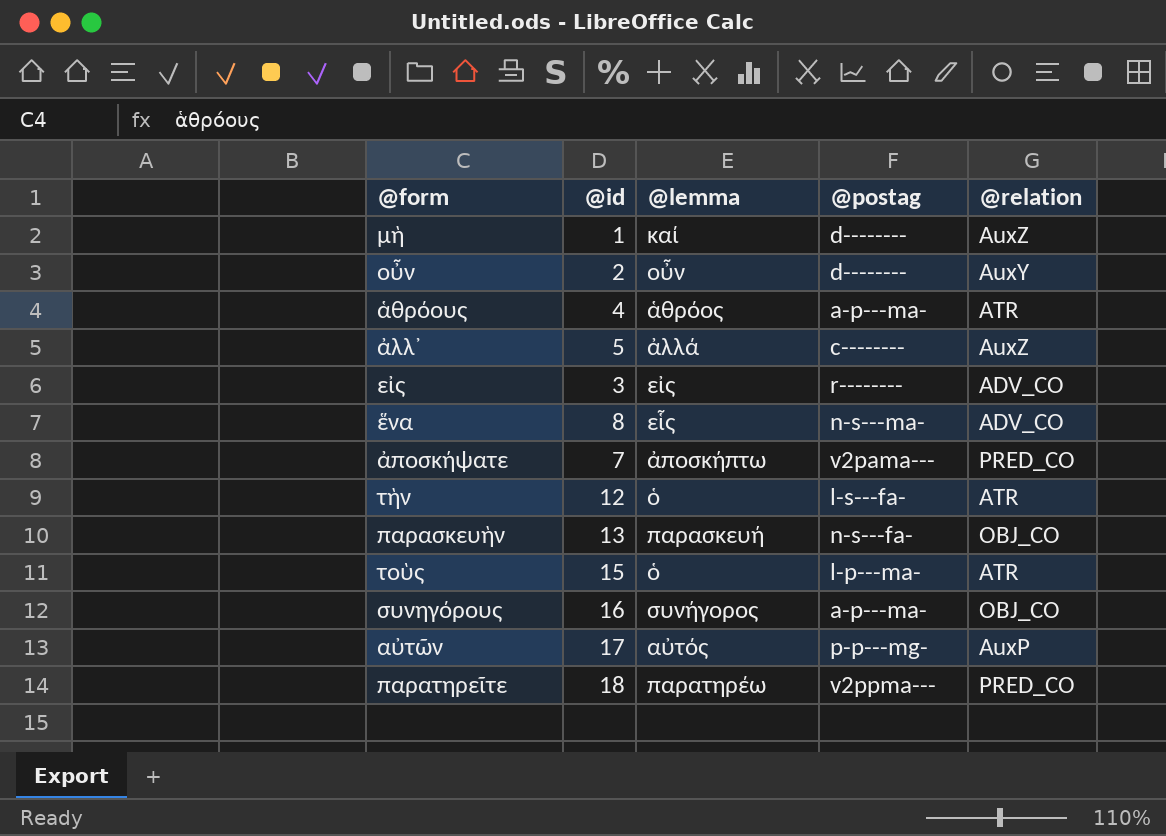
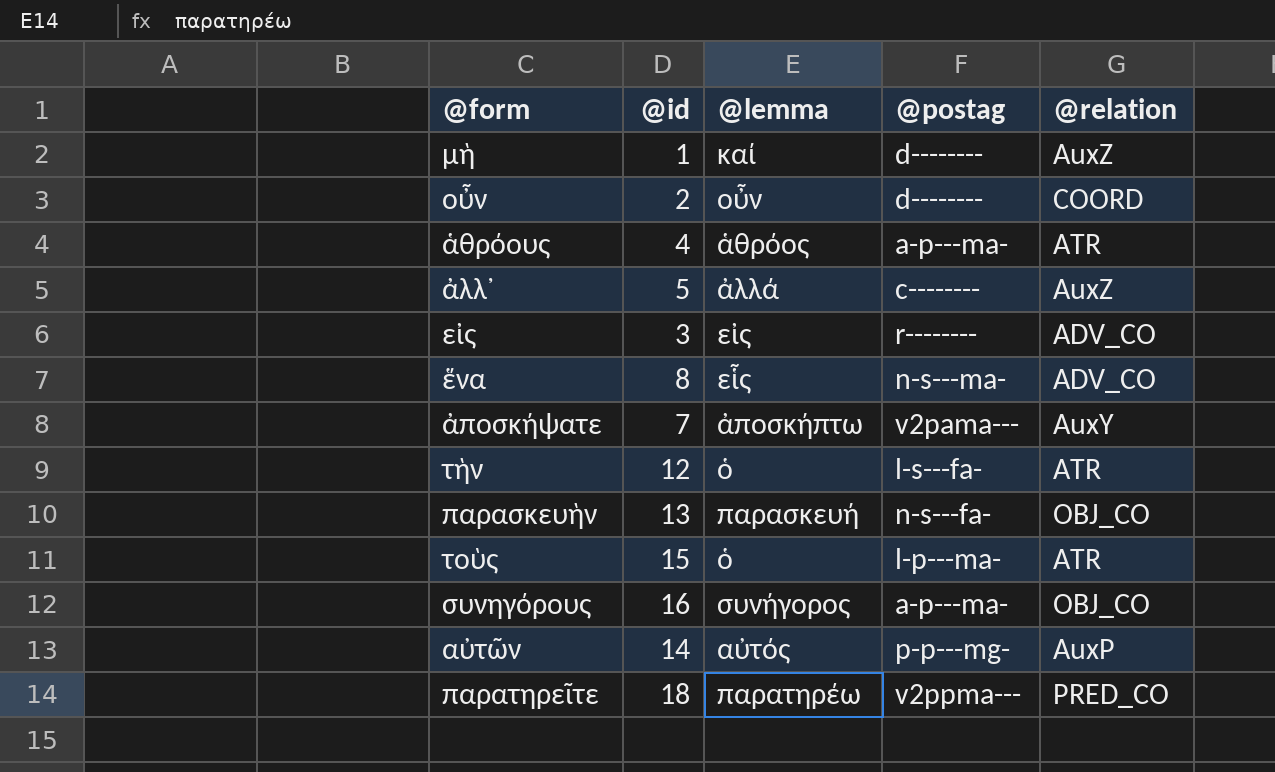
οὖν | @relation: AuxY -> COORD
ἀποσκήψατε | @relation: PRED_CO -> AuxY
αὐτῶν | @id: 17 -> 14

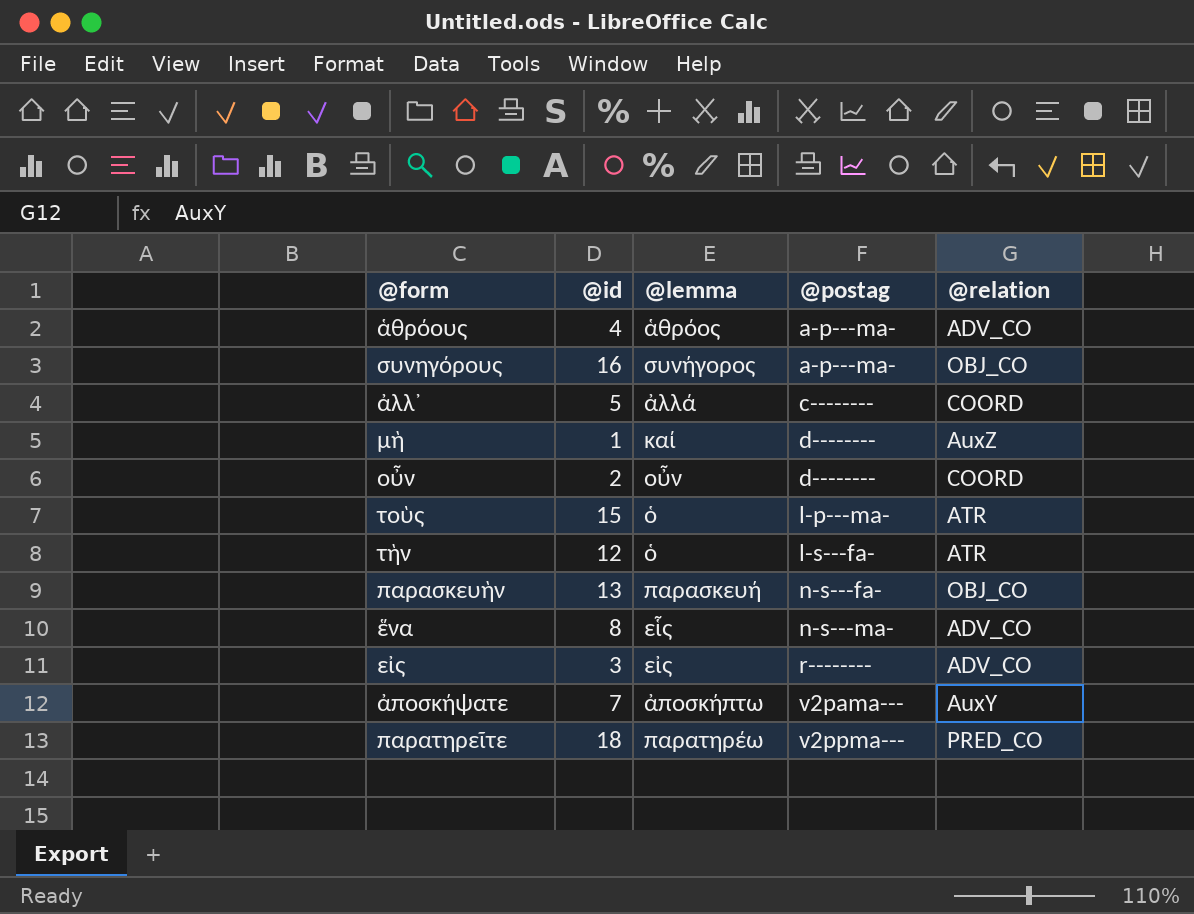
row order: none -> @postag ascending
row αὐτῶν: 14 | αὐτός | p-p---mg- | AuxP -> none
ἁθρόους | @relation: ATR -> ADV_CO
ἀλλ᾽ | @relation: AuxZ -> COORD

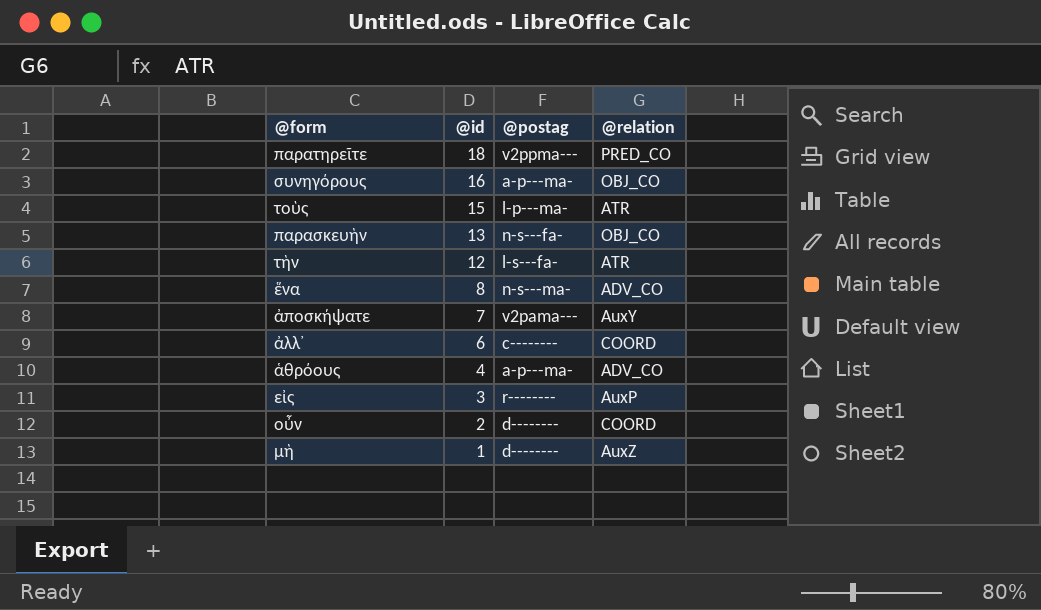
row order: @postag ascending -> @id descending
column @lemma | position: 3 -> none
ἀλλ᾽ | @id: 5 -> 6
εἰς | @relation: ADV_CO -> AuxP

